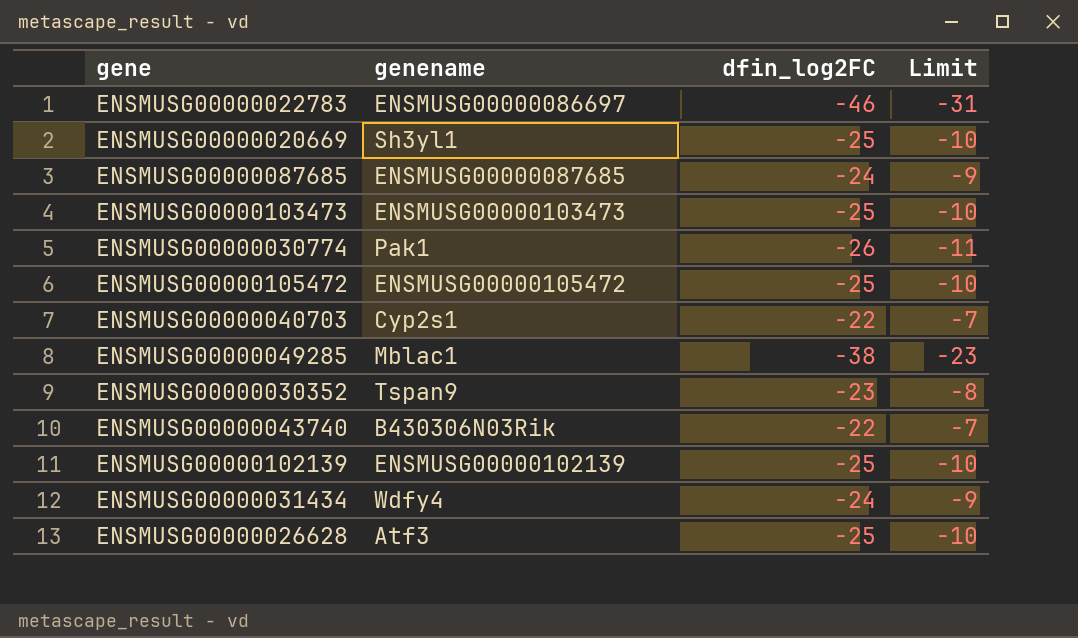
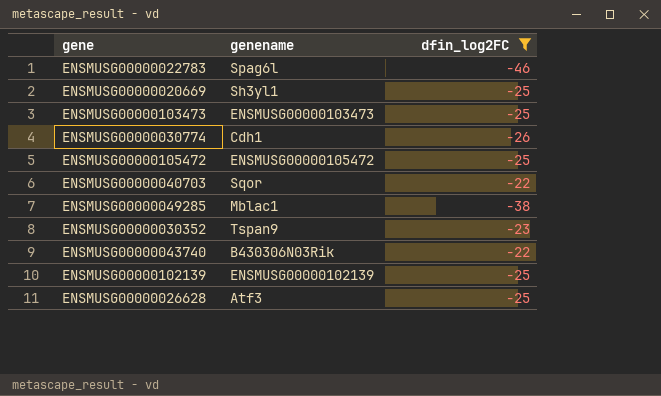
filter: none -> dfin_log2FC != -24
column Limit | formula: [dfin_log2FC] + 15 -> none
ENSMUSG00000022783 | genename: ENSMUSG00000086697 -> Spag6l
ENSMUSG00000030774 | genename: Pak1 -> Cdh1
ENSMUSG00000040703 | genename: Cyp2s1 -> Sqor

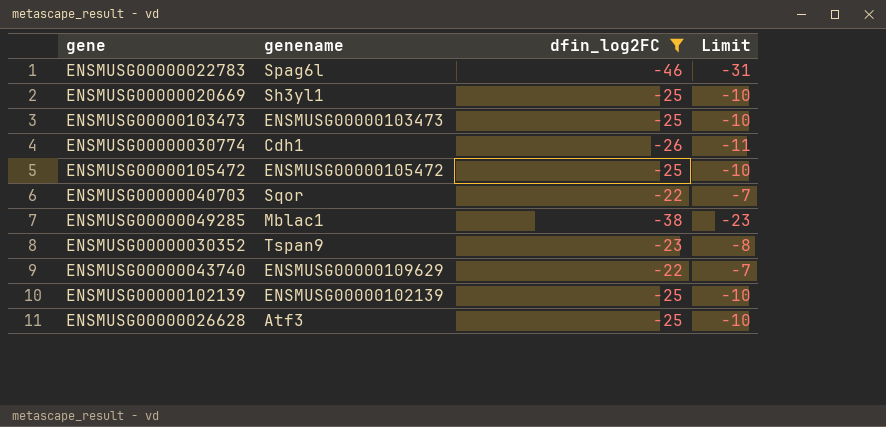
column Limit | formula: none -> [dfin_log2FC] + 15
ENSMUSG00000043740 | genename: B430306N03Rik -> ENSMUSG00000109629

